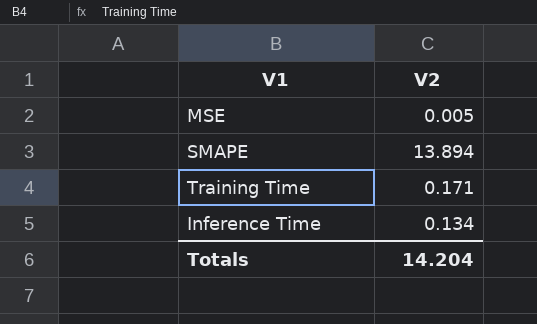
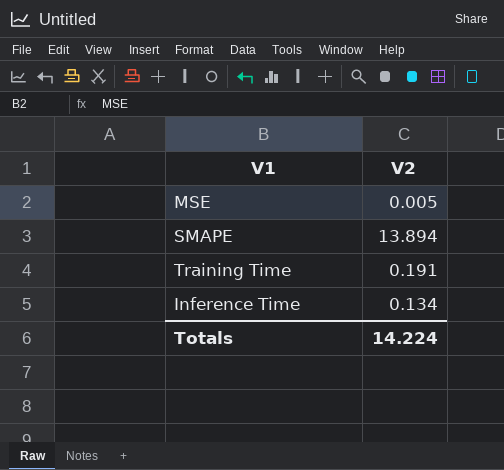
Training Time | V2: 0.171 -> 0.191
Totals | V2: 14.204 -> 14.224

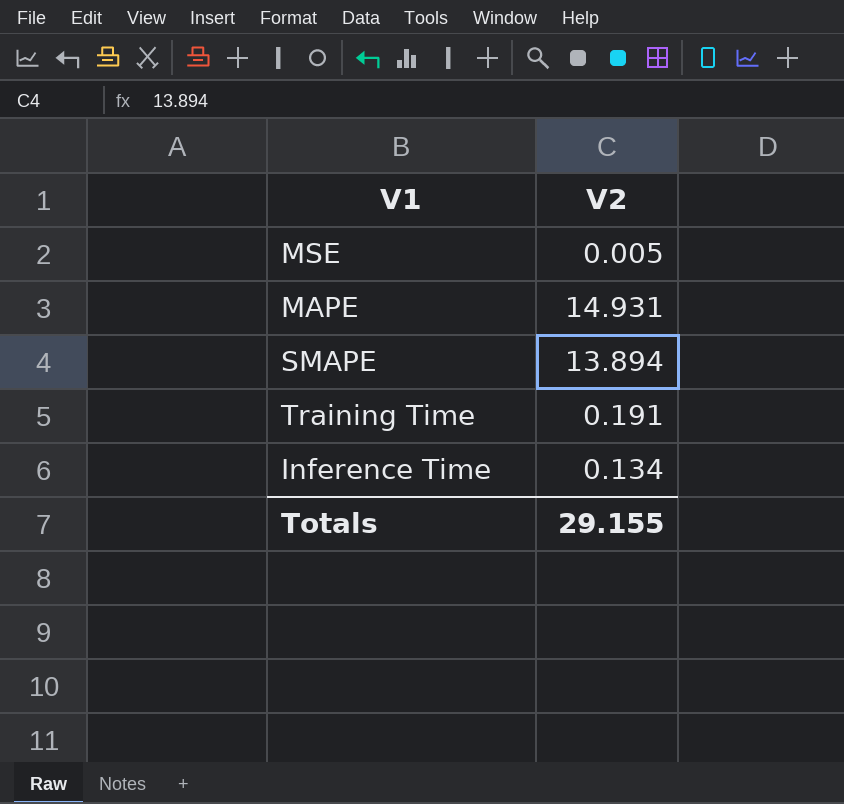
row MAPE: none -> 14.931
Totals | V2: 14.224 -> 29.155

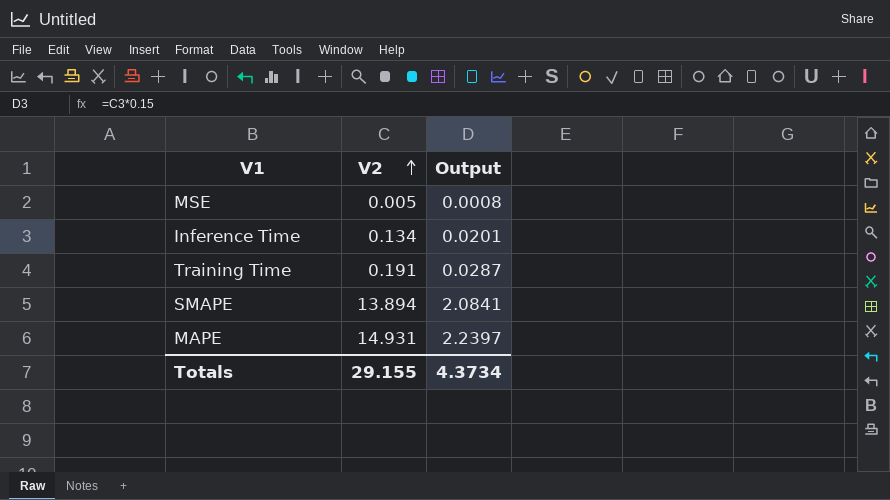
row order: none -> V2 ascending
column Output | formula: none -> [V2] * 0.15

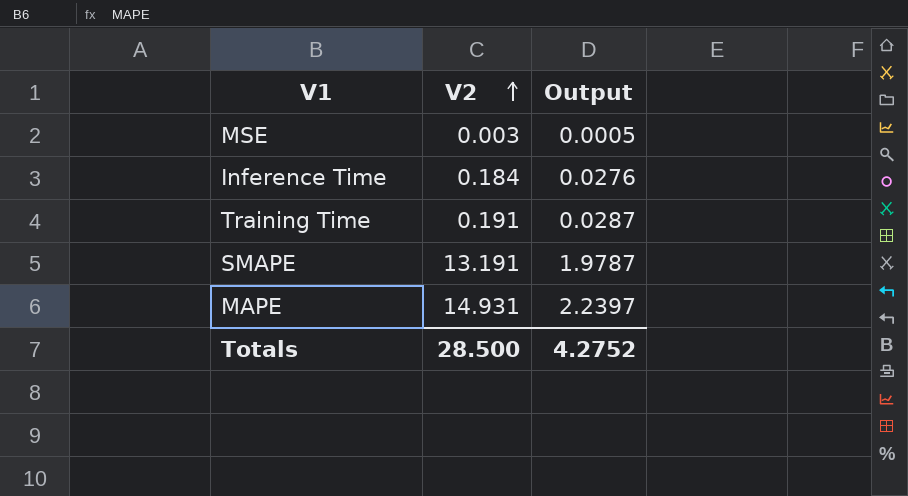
MSE | V2: 0.005 -> 0.003
MSE | Output: 0.0008 -> 0.0005
Inference Time | V2: 0.134 -> 0.184
Inference Time | Output: 0.0201 -> 0.0276
SMAPE | V2: 13.894 -> 13.191
SMAPE | Output: 2.0841 -> 1.9787
Totals | V2: 29.155 -> 28.500
Totals | Output: 4.3734 -> 4.2752

